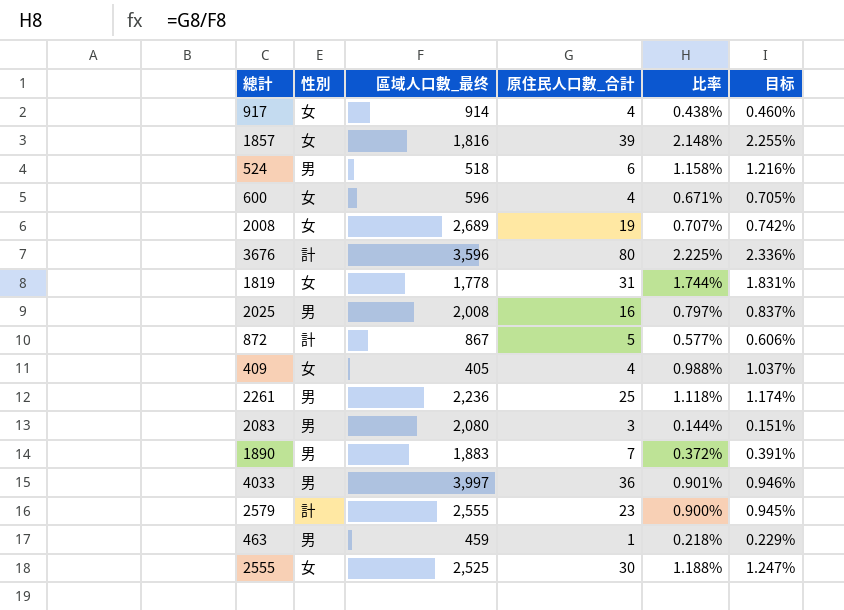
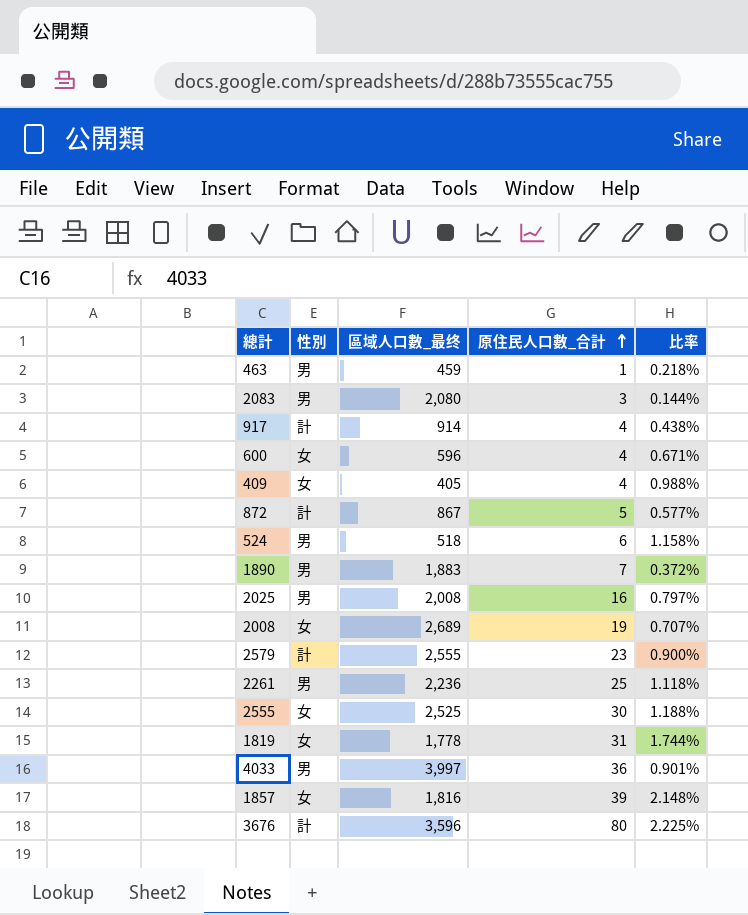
row order: none -> 原住民人口數_合計 ascending
column 目标 | formula: [比率] * 1.05 -> none
917 | 性別: 女 -> 計

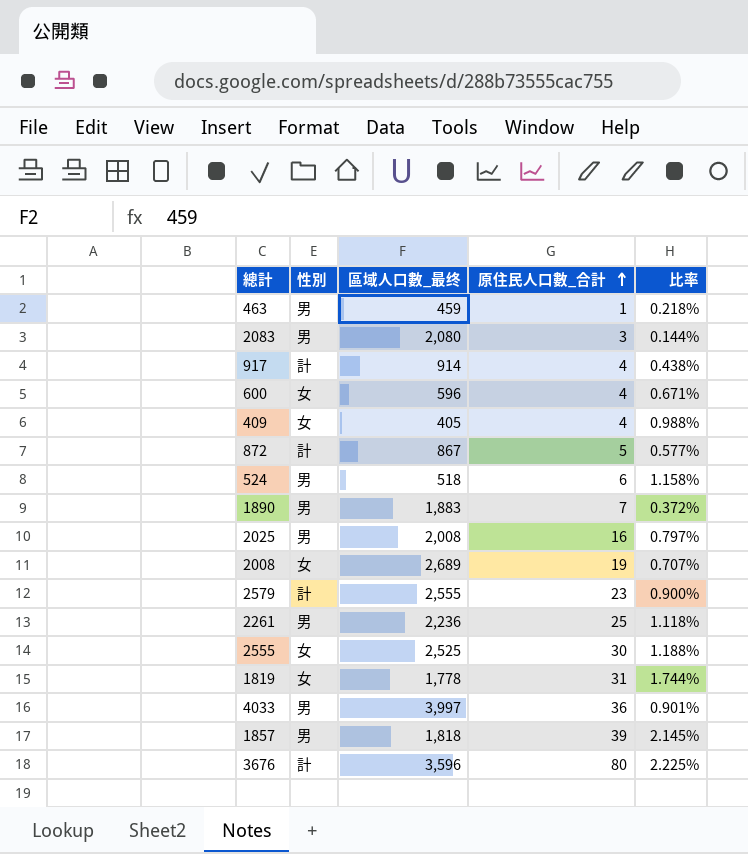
1857 | 性別: 女 -> 男
1857 | 區域人口數_最终: 1,816 -> 1,818
1857 | 比率: 2.148% -> 2.145%

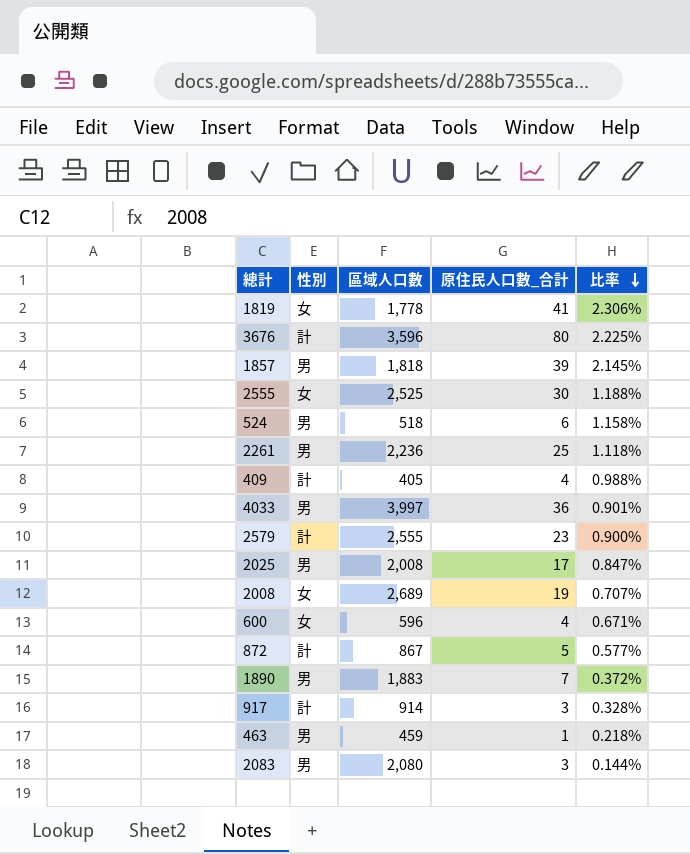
row order: 原住民人口數_合計 ascending -> 比率 descending
column name: 區域人口數_最终 -> 區域人口數
1819 | 原住民人口數_合計: 31 -> 41
1819 | 比率: 1.744% -> 2.306%
409 | 性別: 女 -> 計
2025 | 原住民人口數_合計: 16 -> 17
2025 | 比率: 0.797% -> 0.847%
917 | 原住民人口數_合計: 4 -> 3
917 | 比率: 0.438% -> 0.328%

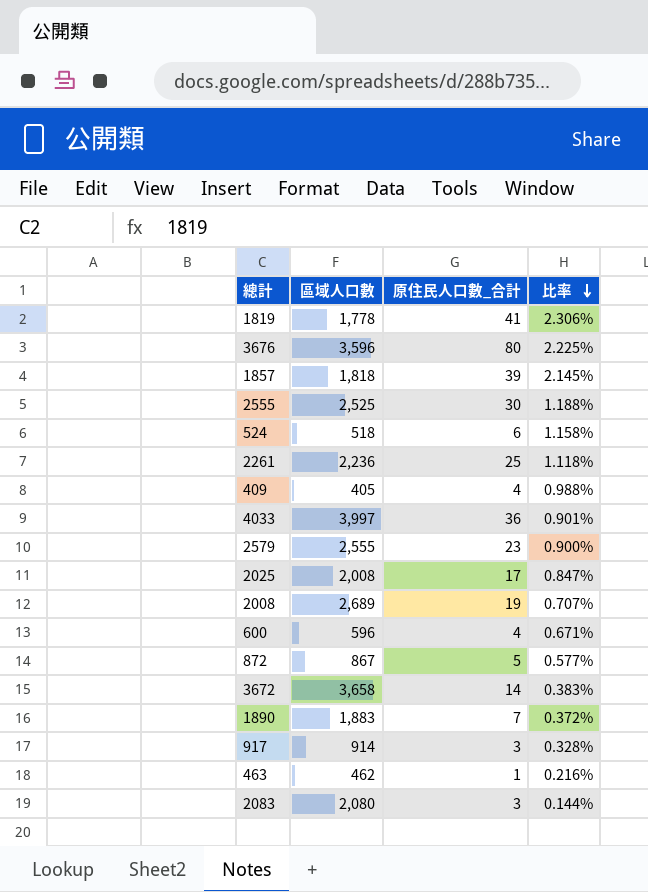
column 性別 | position: 2 -> none
row 3672: none -> 3,658 | 14 | 0.383%
463 | 區域人口數: 459 -> 462
463 | 比率: 0.218% -> 0.216%

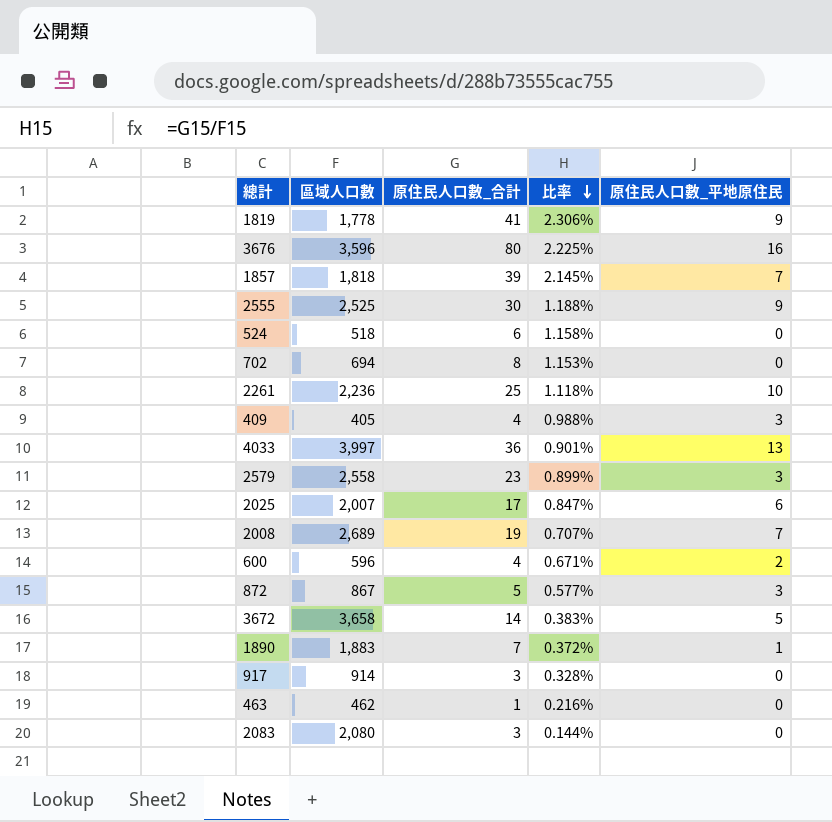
column 原住民人口數_平地原住民 | position: none -> 5
row 702: none -> 694 | 8 | 1.153% | 0
2579 | 區域人口數: 2,555 -> 2,558
2579 | 比率: 0.900% -> 0.899%
2025 | 區域人口數: 2,008 -> 2,007

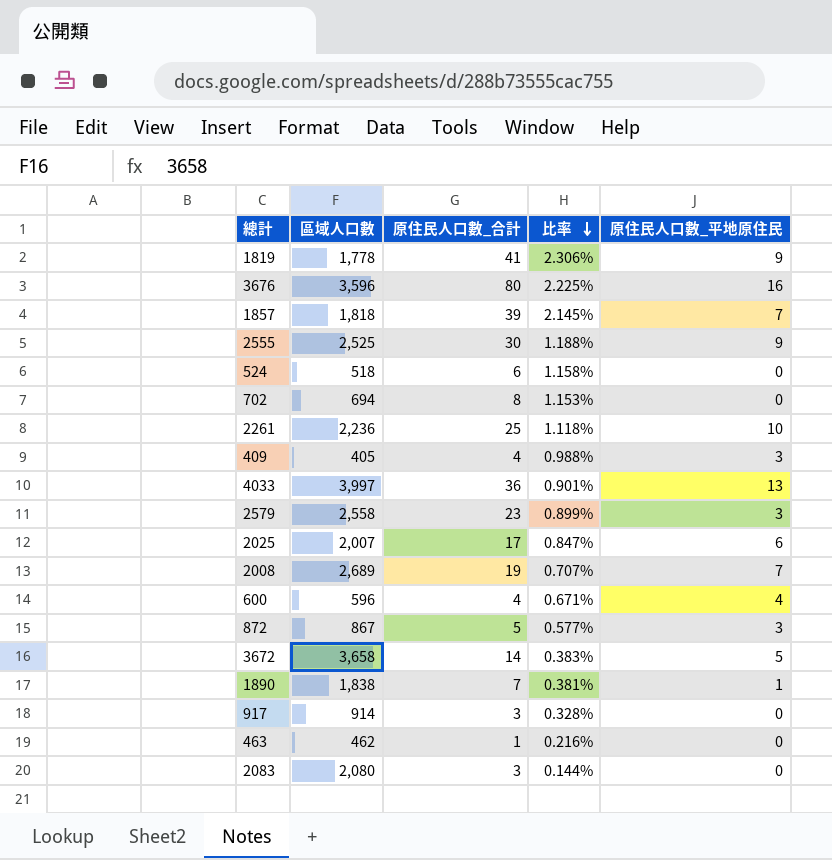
600 | 原住民人口數_平地原住民: 2 -> 4
1890 | 區域人口數: 1,883 -> 1,838
1890 | 比率: 0.372% -> 0.381%

